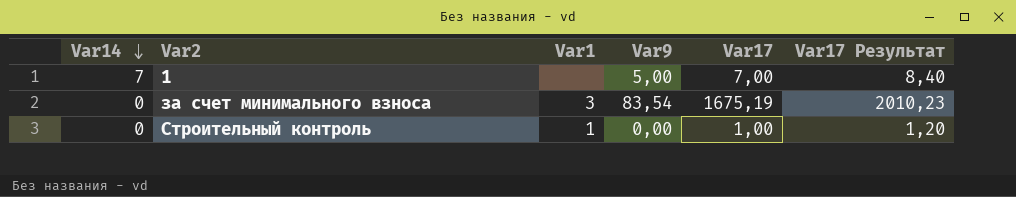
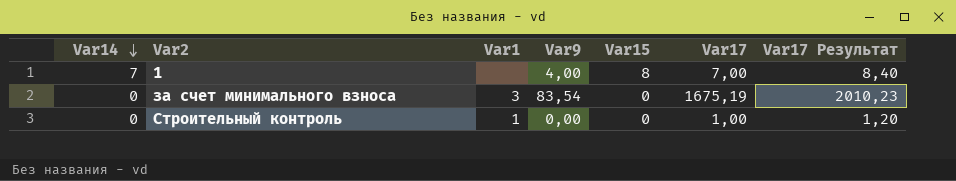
column Var15 | position: none -> 5
1 | Var9: 5,00 -> 4,00

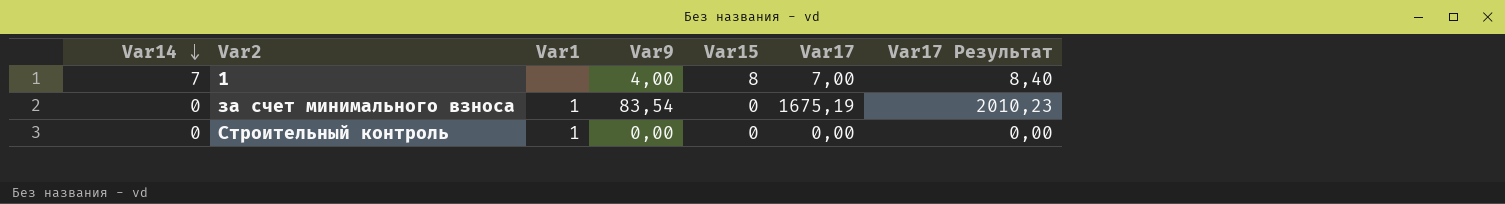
за счет минимального взноса | Var1: 3 -> 1
Строительный контроль | Var17: 1,00 -> 0,00
Строительный контроль | Var17 Результат: 1,20 -> 0,00

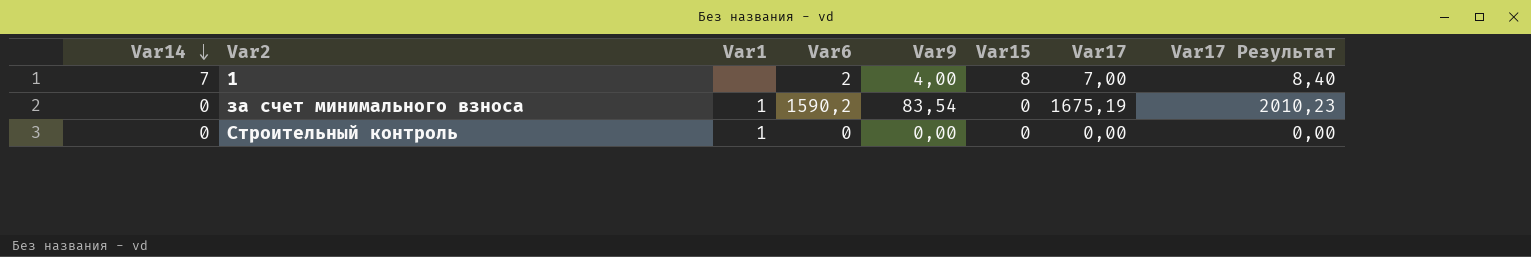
column Var6 | position: none -> 4

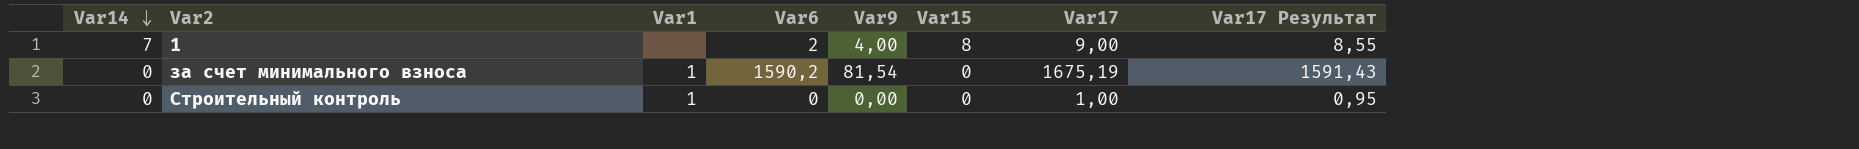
column Var17 Результат | formula: [Var17] * 1,2 -> [Var17] * 0,95
1 | Var17: 7,00 -> 9,00
за счет минимального взноса | Var9: 83,54 -> 81,54
Строительный контроль | Var17: 0,00 -> 1,00

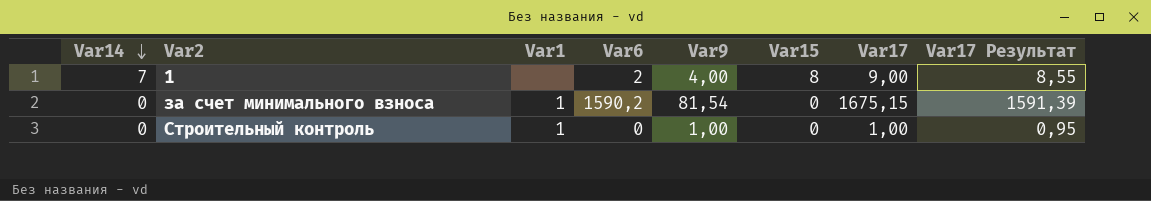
за счет минимального взноса | Var17: 1675,19 -> 1675,15
за счет минимального взноса | Var17 Результат: 1591,43 -> 1591,39
Строительный контроль | Var9: 0,00 -> 1,00

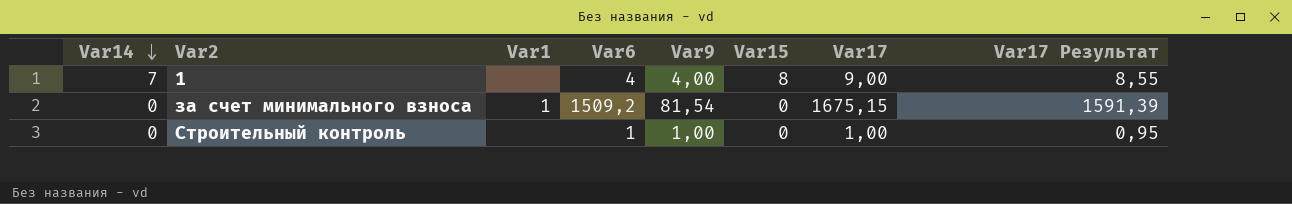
1 | Var6: 2 -> 4
за счет минимального взноса | Var6: 1590,2 -> 1509,2
Строительный контроль | Var1: 1 -> none
Строительный контроль | Var6: 0 -> 1

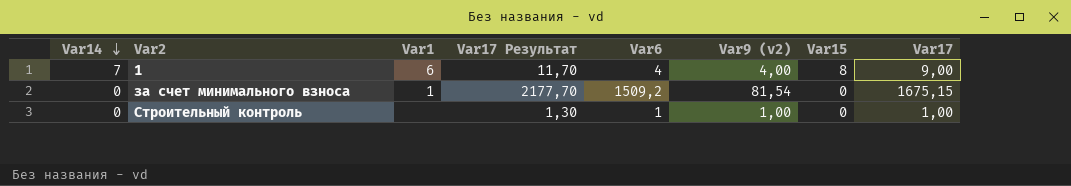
column Var17 Результат | formula: [Var17] * 0,95 -> [Var17] * 1,3
column Var17 Результат | position: 8 -> 4
column name: Var9 -> Var9 (v2)
1 | Var1: none -> 6

